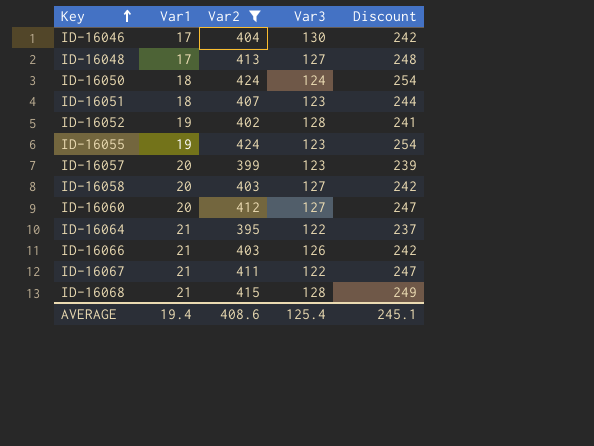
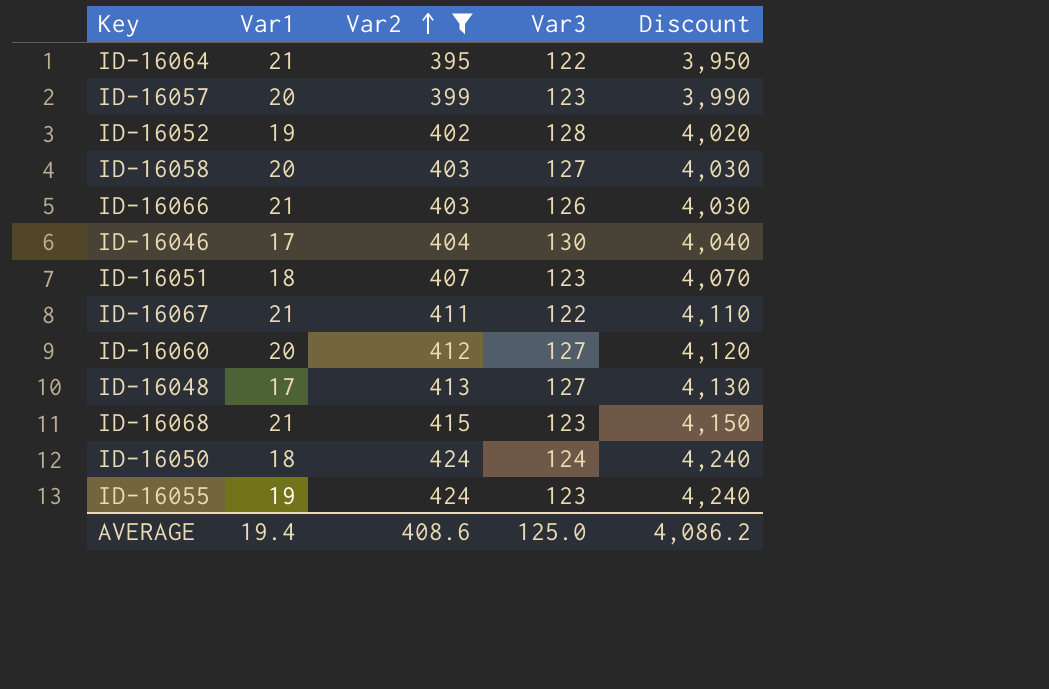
row order: Key ascending -> Var2 ascending
column Discount | formula: [Var2] * 0.6 -> [Var2] * 10
ID-16068 | Var3: 128 -> 123
AVERAGE | Var3: 125.4 -> 125.0
AVERAGE | Discount: 245.1 -> 4,086.2

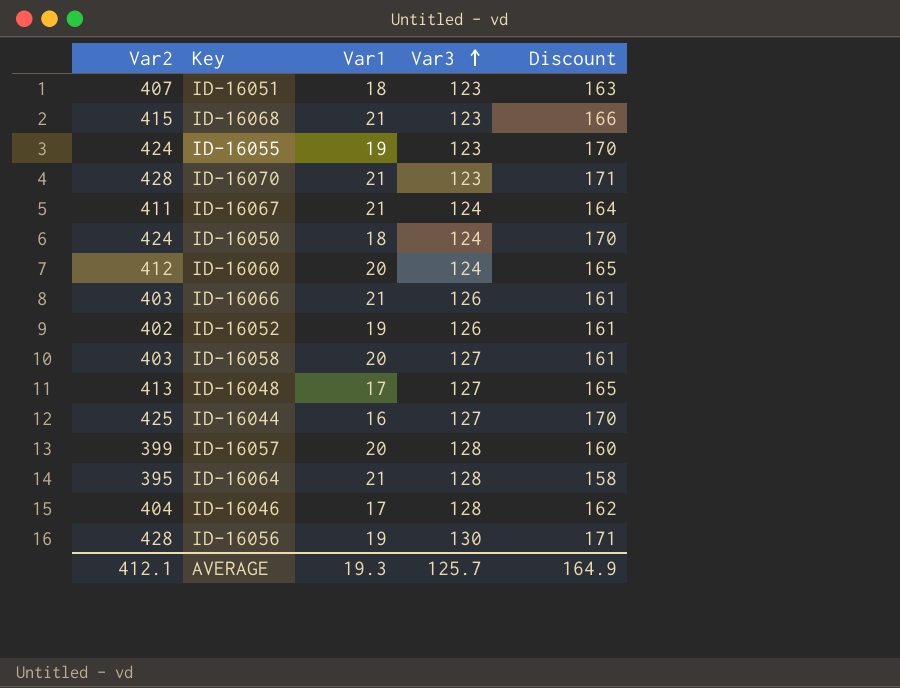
filter: Var2 <= 424 -> none
row order: Var2 ascending -> Var3 ascending
column Var2 | position: 3 -> 1
column Discount | formula: [Var2] * 10 -> [Var2] * 0.4
ID-16067 | Var3: 122 -> 124
ID-16060 | Var3: 127 -> 124
ID-16052 | Var3: 128 -> 126
ID-16057 | Var3: 123 -> 128
ID-16064 | Var3: 122 -> 128
ID-16046 | Var3: 130 -> 128
AVERAGE | Var2: 408.6 -> 412.1
AVERAGE | Var1: 19.4 -> 19.3
AVERAGE | Var3: 125.0 -> 125.7
AVERAGE | Discount: 4,086.2 -> 164.9

